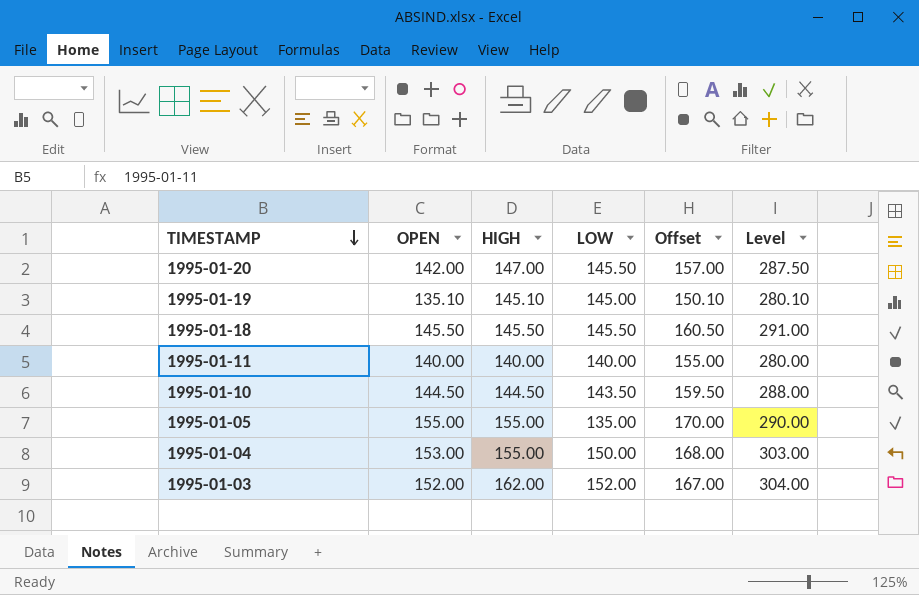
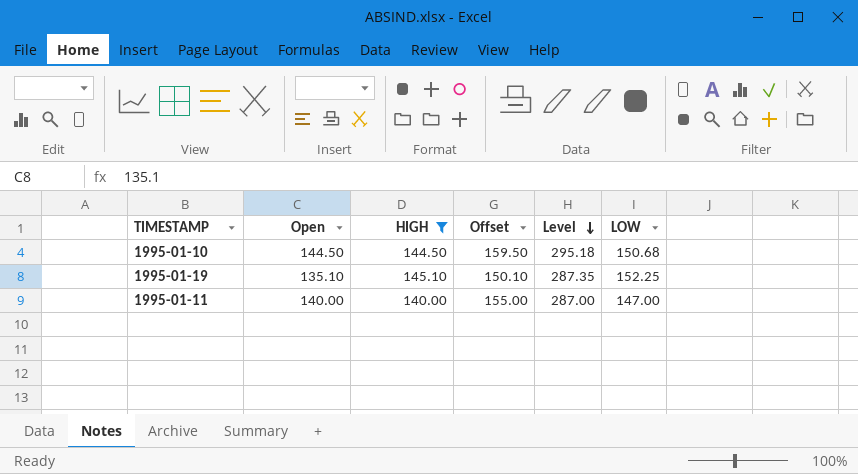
filter: none -> HIGH <= 145.10
row order: TIMESTAMP descending -> Level descending
column name: OPEN -> Open
column LOW | position: 4 -> 6
1995-01-10 | Level: 288.00 -> 295.18
1995-01-10 | LOW: 143.50 -> 150.68
1995-01-19 | Level: 280.10 -> 287.35
1995-01-19 | LOW: 145.00 -> 152.25
1995-01-11 | Level: 280.00 -> 287.00
1995-01-11 | LOW: 140.00 -> 147.00

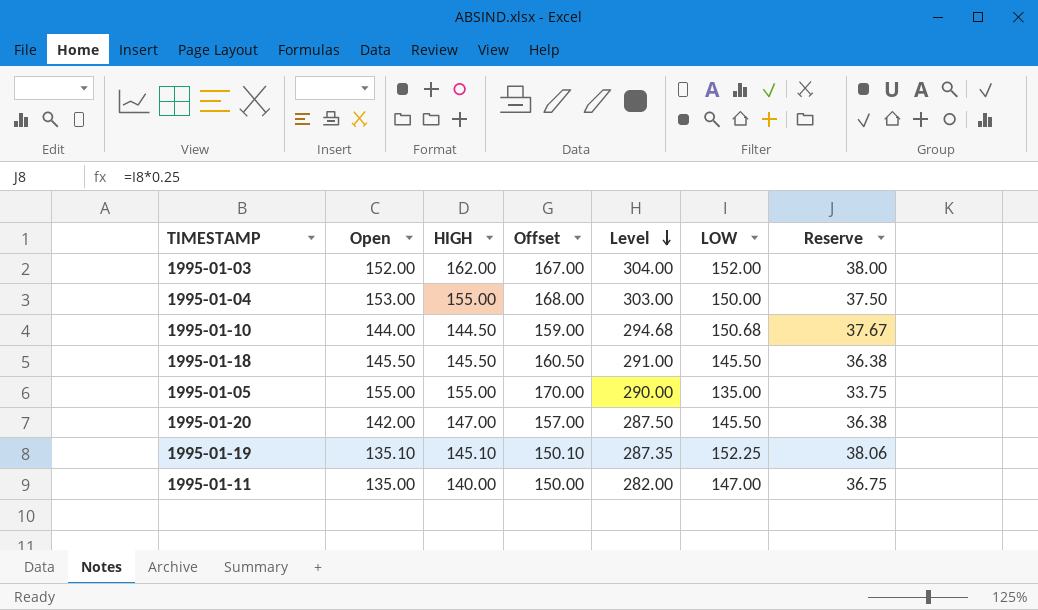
filter: HIGH <= 145.10 -> none
column Reserve | formula: none -> [LOW] * 0.25
1995-01-10 | Open: 144.50 -> 144.00
1995-01-10 | Offset: 159.50 -> 159.00
1995-01-10 | Level: 295.18 -> 294.68
1995-01-11 | Open: 140.00 -> 135.00
1995-01-11 | Offset: 155.00 -> 150.00
1995-01-11 | Level: 287.00 -> 282.00

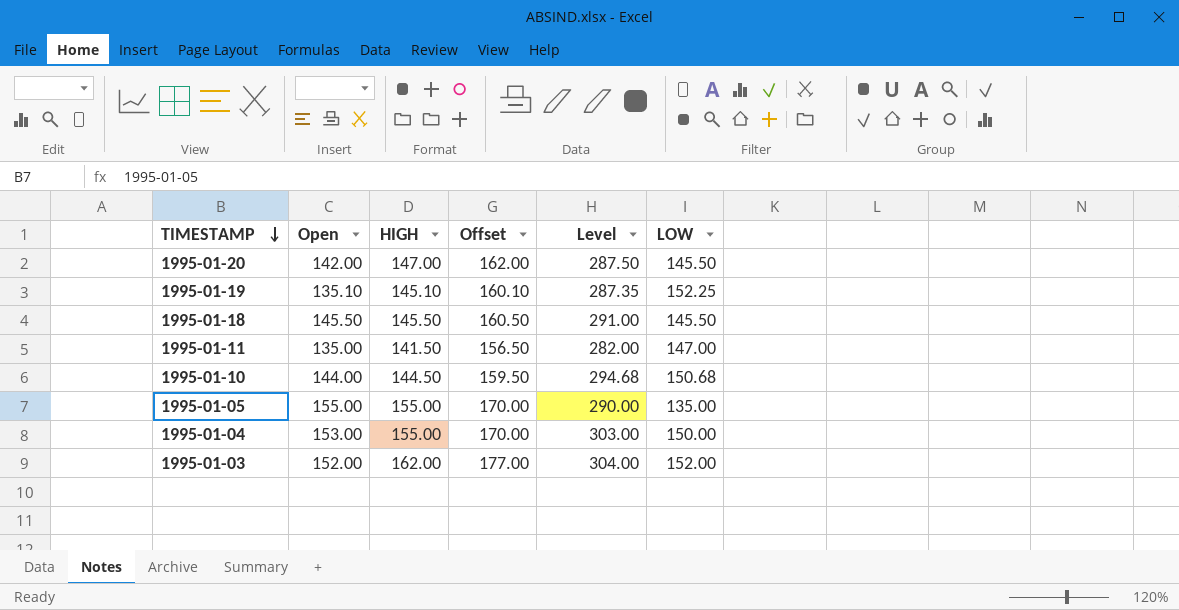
row order: Level descending -> TIMESTAMP descending
column Reserve | formula: [LOW] * 0.25 -> none
column Offset | formula: [Open] + 15 -> [HIGH] + 15
1995-01-11 | HIGH: 140.00 -> 141.50

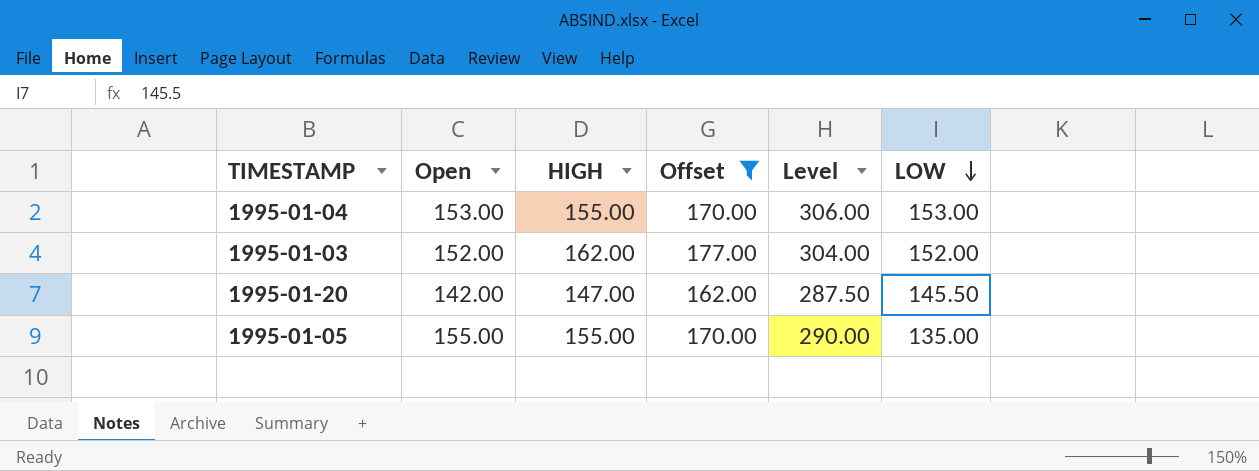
filter: none -> Offset >= 162.00
row order: TIMESTAMP descending -> LOW descending
1995-01-04 | Level: 303.00 -> 306.00
1995-01-04 | LOW: 150.00 -> 153.00

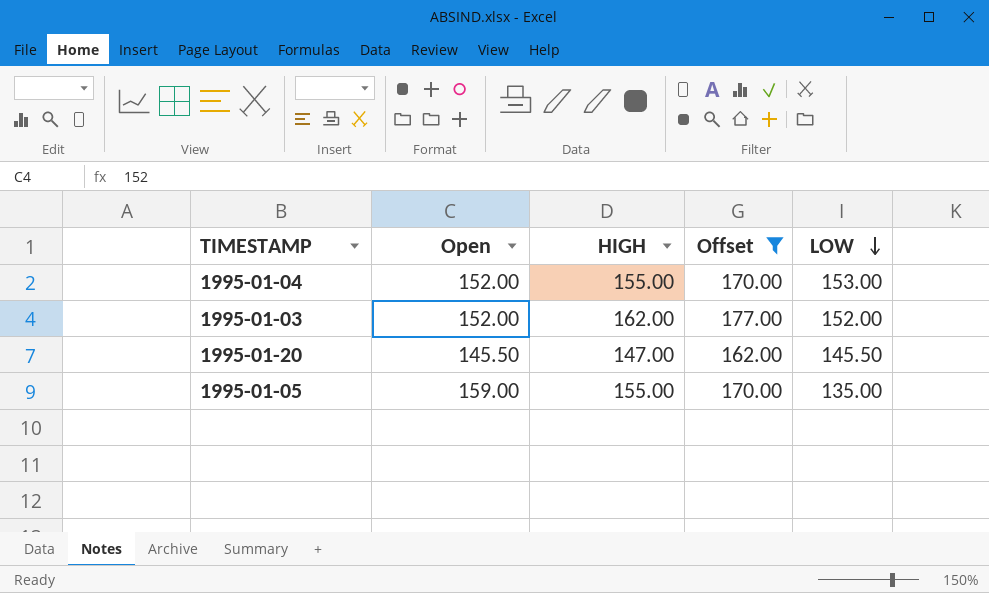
column Level | formula: [Open] + [LOW] -> none
1995-01-04 | Open: 153.00 -> 152.00
1995-01-20 | Open: 142.00 -> 145.50
1995-01-05 | Open: 155.00 -> 159.00

